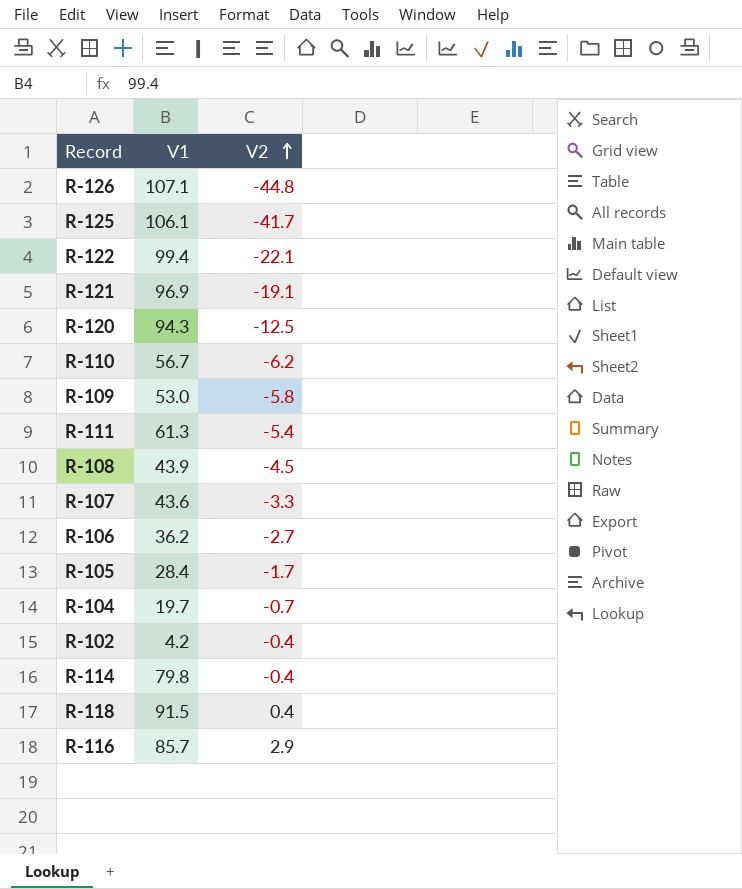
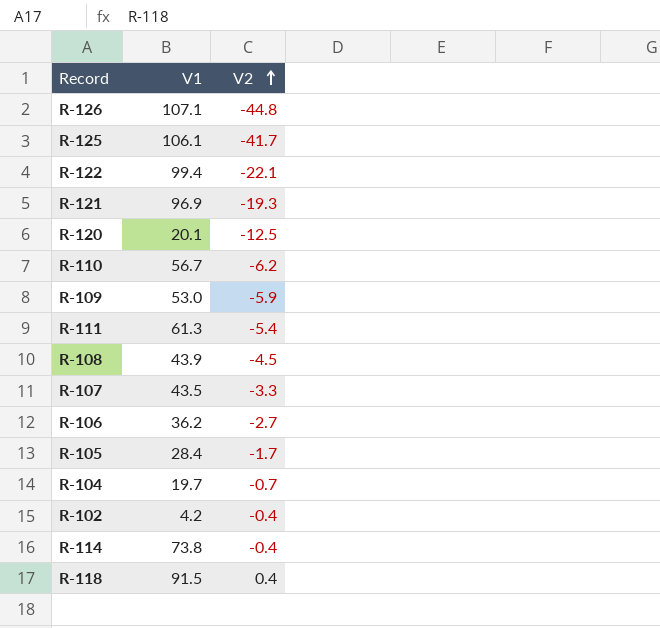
row R-116: 85.7 | 2.9 -> none
R-121 | V2: -19.1 -> -19.3
R-120 | V1: 94.3 -> 20.1
R-109 | V2: -5.8 -> -5.9
R-107 | V1: 43.6 -> 43.5
R-114 | V1: 79.8 -> 73.8

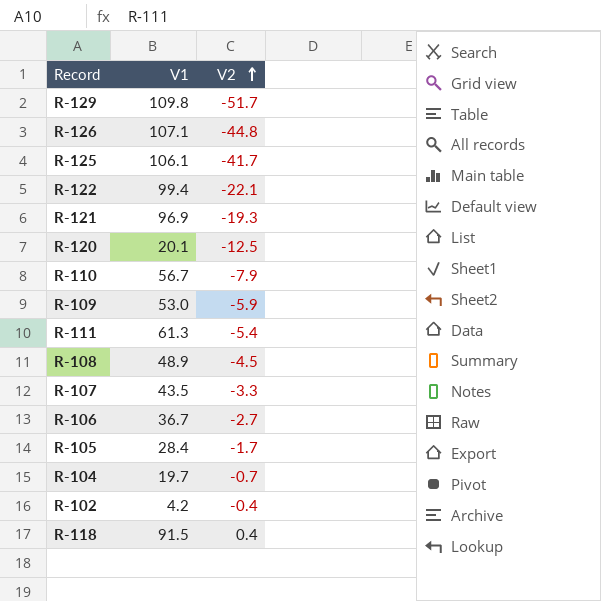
row R-114: 73.8 | -0.4 -> none
row R-129: none -> 109.8 | -51.7
R-110 | V2: -6.2 -> -7.9
R-108 | V1: 43.9 -> 48.9
R-106 | V1: 36.2 -> 36.7

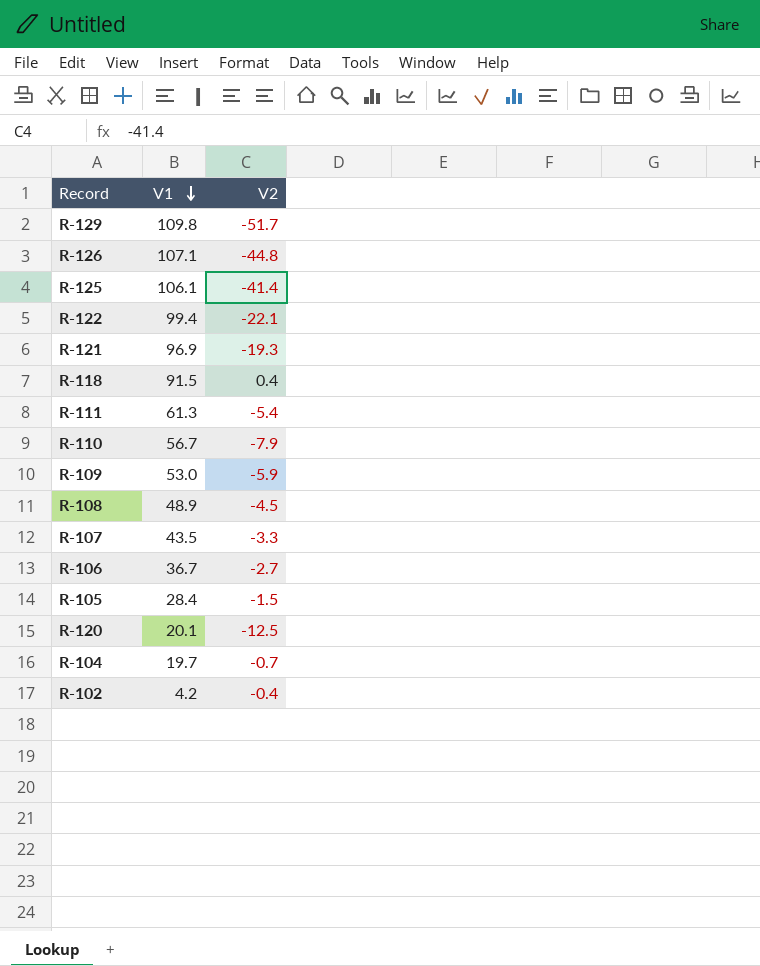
row order: V2 ascending -> V1 descending
R-125 | V2: -41.7 -> -41.4
R-105 | V2: -1.7 -> -1.5

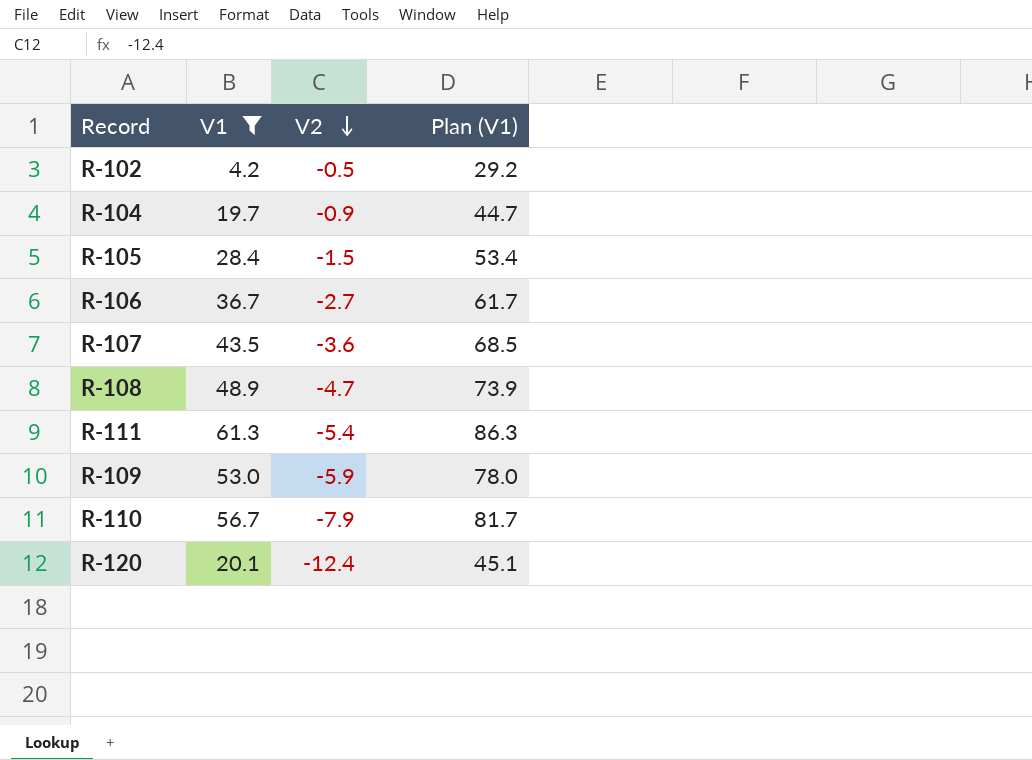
filter: none -> V1 <= 61.3
row order: V1 descending -> V2 descending
column Plan (V1) | formula: none -> [V1] + 25
R-102 | V2: -0.4 -> -0.5
R-104 | V2: -0.7 -> -0.9
R-107 | V2: -3.3 -> -3.6
R-108 | V2: -4.5 -> -4.7
R-120 | V2: -12.5 -> -12.4

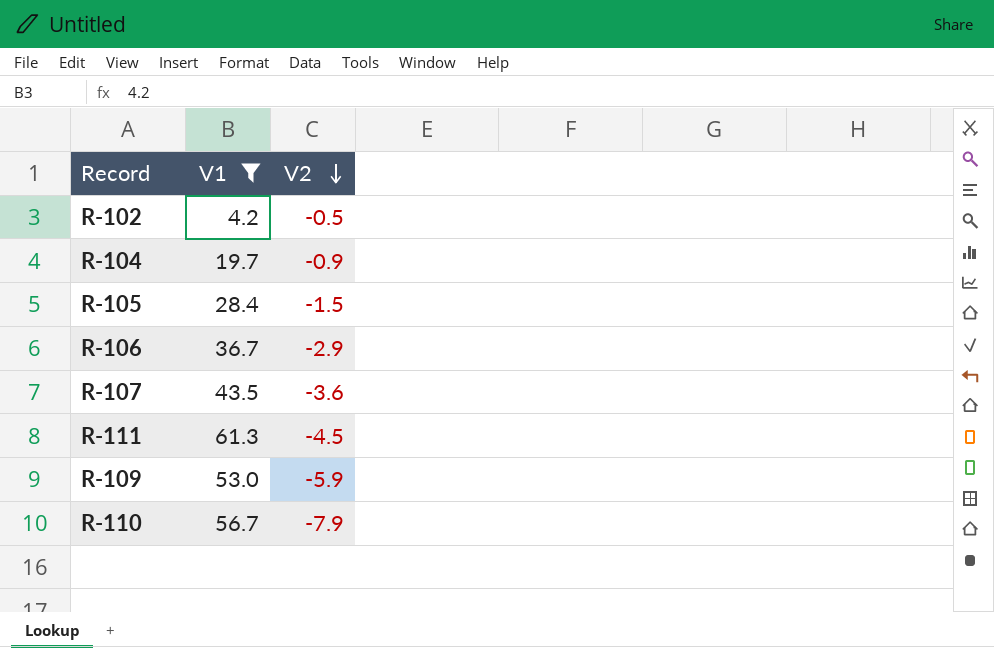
column Plan (V1) | formula: [V1] + 25 -> none
row R-108: 48.9 | -4.7 | 73.9 -> none
row R-120: 20.1 | -12.4 | 45.1 -> none
R-106 | V2: -2.7 -> -2.9
R-111 | V2: -5.4 -> -4.5

